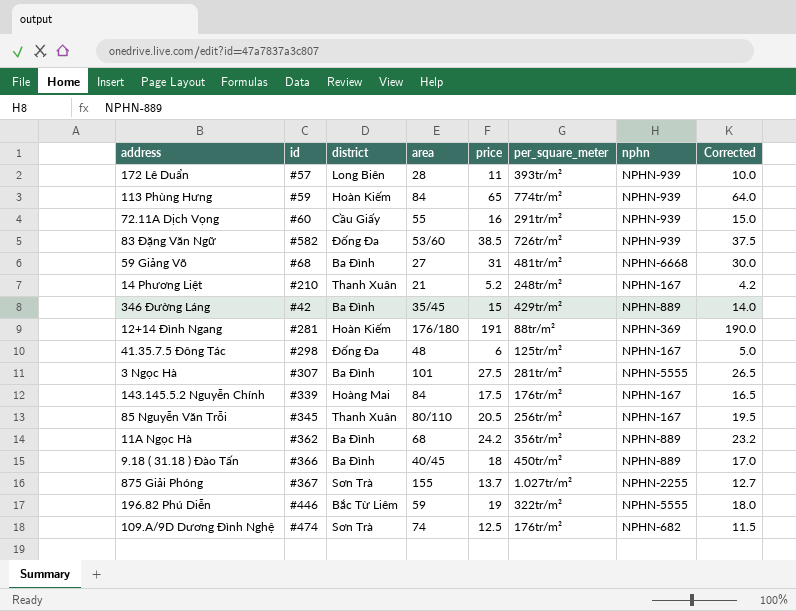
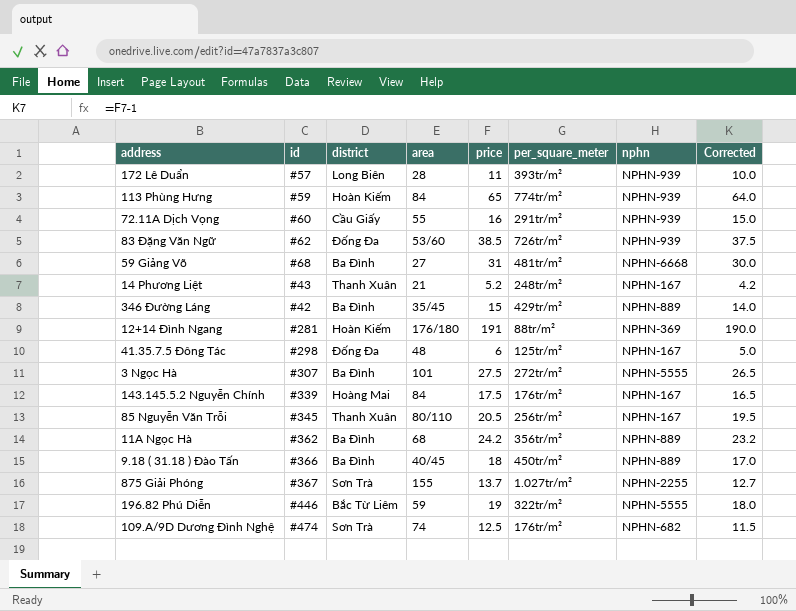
83 Đặng Văn Ngữ | id: #582 -> #62
14 Phương Liệt | id: #210 -> #43
3 Ngọc Hà | per_square_meter: 281tr/m² -> 272tr/m²

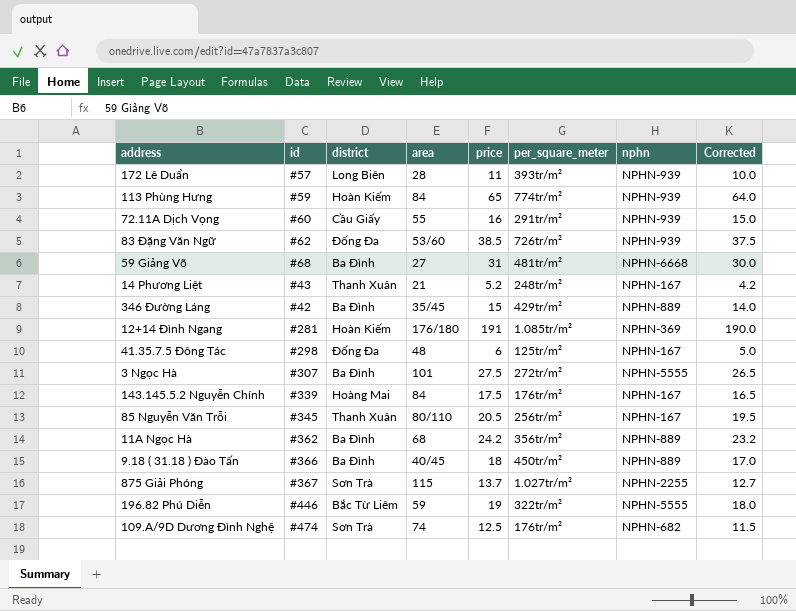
12+14 Đình Ngang | per_square_meter: 88tr/m² -> 1.085tr/m²
875 Giải Phóng | area: 155 -> 115

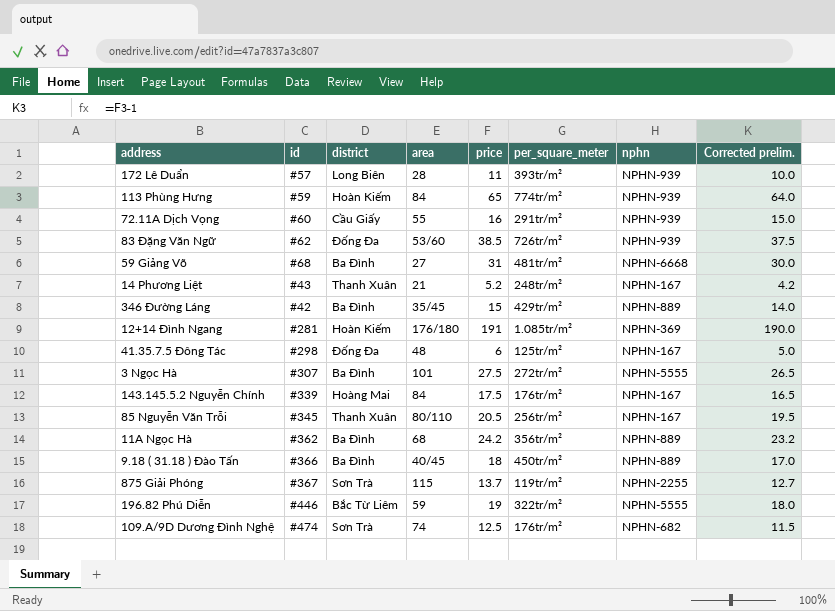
column name: Corrected -> Corrected prelim.
875 Giải Phóng | per_square_meter: 1.027tr/m² -> 119tr/m²

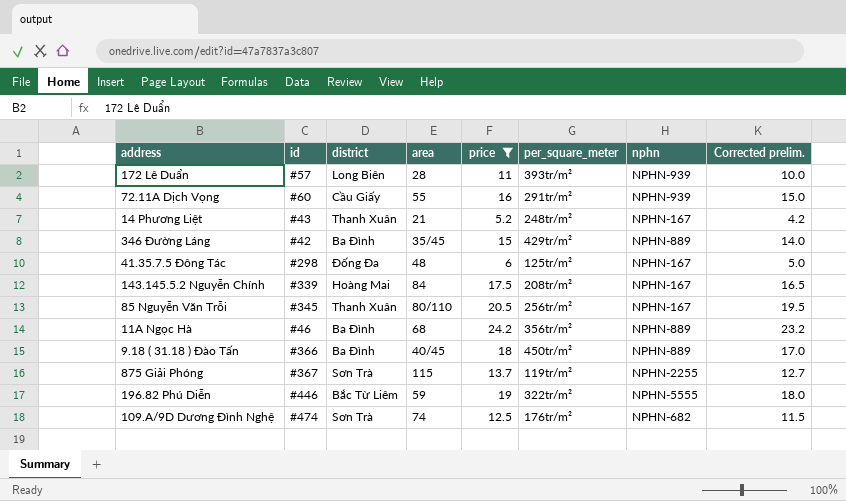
filter: none -> price <= 24.2
143.145.5.2 Nguyễn Chính | per_square_meter: 176tr/m² -> 208tr/m²
11A Ngọc Hà | id: #362 -> #46

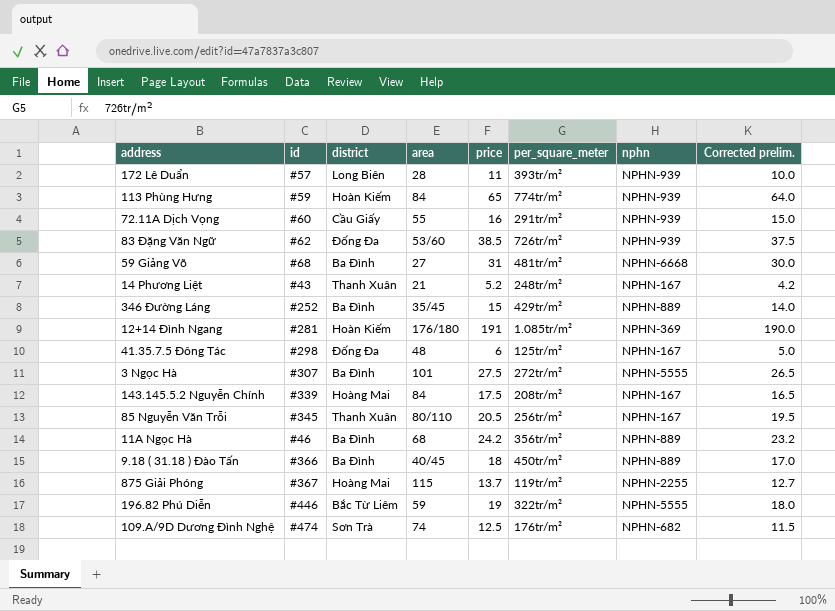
filter: price <= 24.2 -> none
346 Đường Láng | id: #42 -> #252
875 Giải Phóng | district: Sơn Trà -> Hoàng Mai

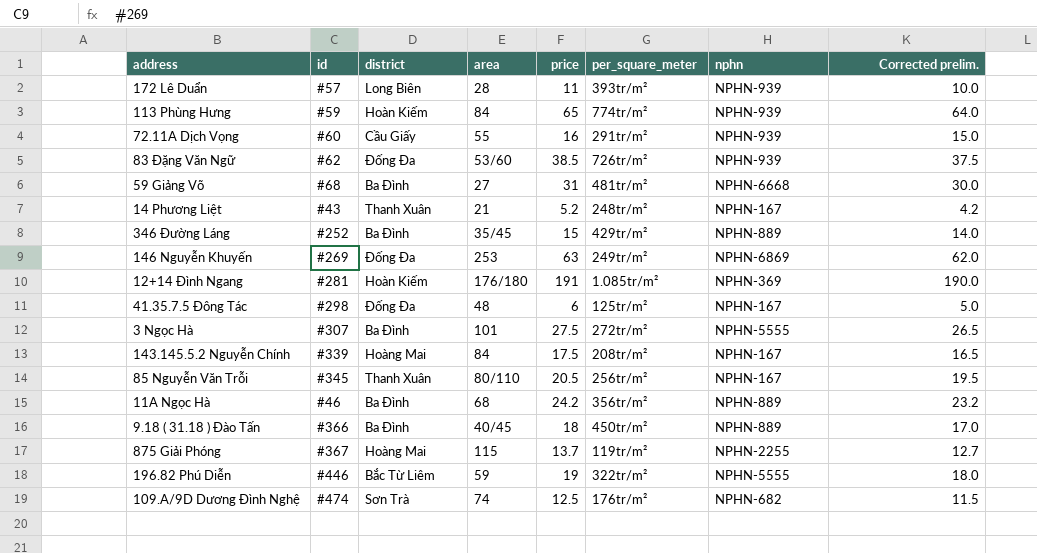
row 146 Nguyễn Khuyến: none -> #269 | Đống Đa | 253 | 63 | 249tr/m² | NPHN-6869 | 62.0

